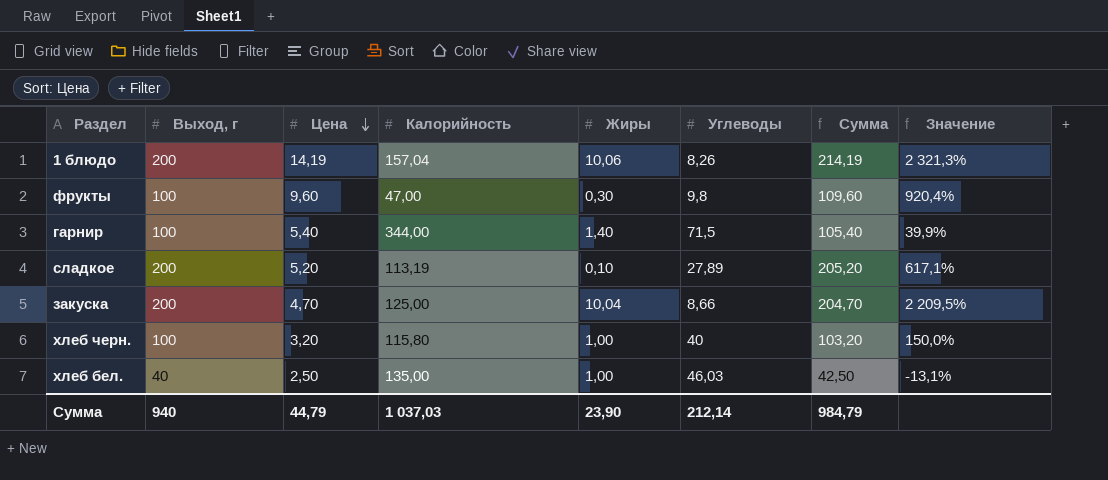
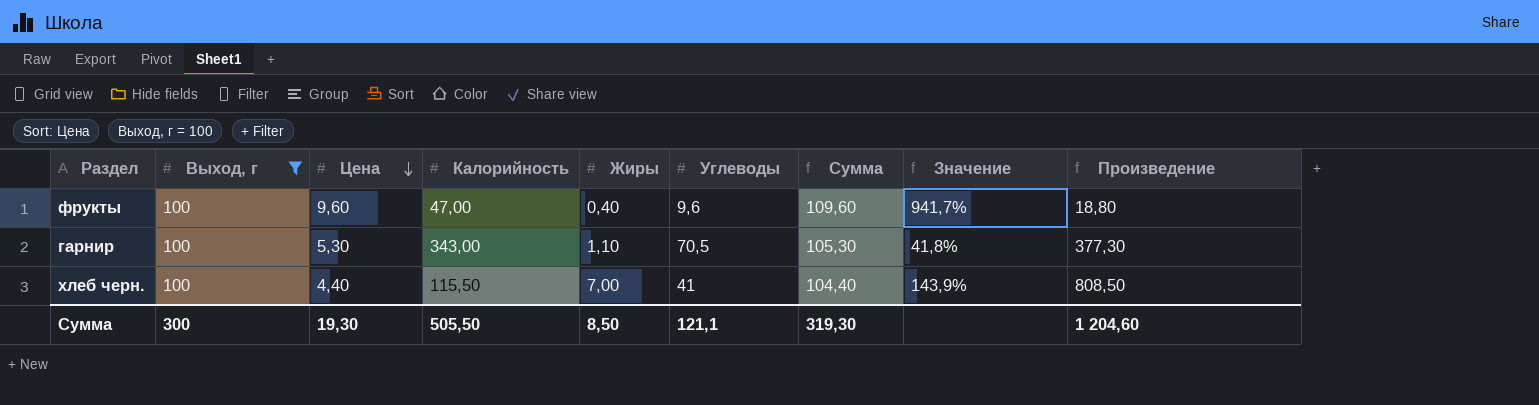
filter: none -> Выход, г = 100
column Произведение | formula: none -> [Калорийность] * [Жиры]
фрукты | Жиры: 0,30 -> 0,40
фрукты | Углеводы: 9,8 -> 9,6
фрукты | Значение: 920,4% -> 941,7%
гарнир | Цена: 5,40 -> 5,30
гарнир | Калорийность: 344,00 -> 343,00
гарнир | Жиры: 1,40 -> 1,10
гарнир | Углеводы: 71,5 -> 70,5
гарнир | Сумма: 105,40 -> 105,30
гарнир | Значение: 39,9% -> 41,8%
хлеб черн. | Цена: 3,20 -> 4,40
хлеб черн. | Калорийность: 115,80 -> 115,50
хлеб черн. | Жиры: 1,00 -> 7,00
хлеб черн. | Углеводы: 40 -> 41
хлеб черн. | Сумма: 103,20 -> 104,40
хлеб черн. | Значение: 150,0% -> 143,9%
Сумма | Выход, г: 940 -> 300
Сумма | Цена: 44,79 -> 19,30
Сумма | Калорийность: 1 037,03 -> 505,50
Сумма | Жиры: 23,90 -> 8,50
Сумма | Углеводы: 212,14 -> 121,1
Сумма | Сумма: 984,79 -> 319,30

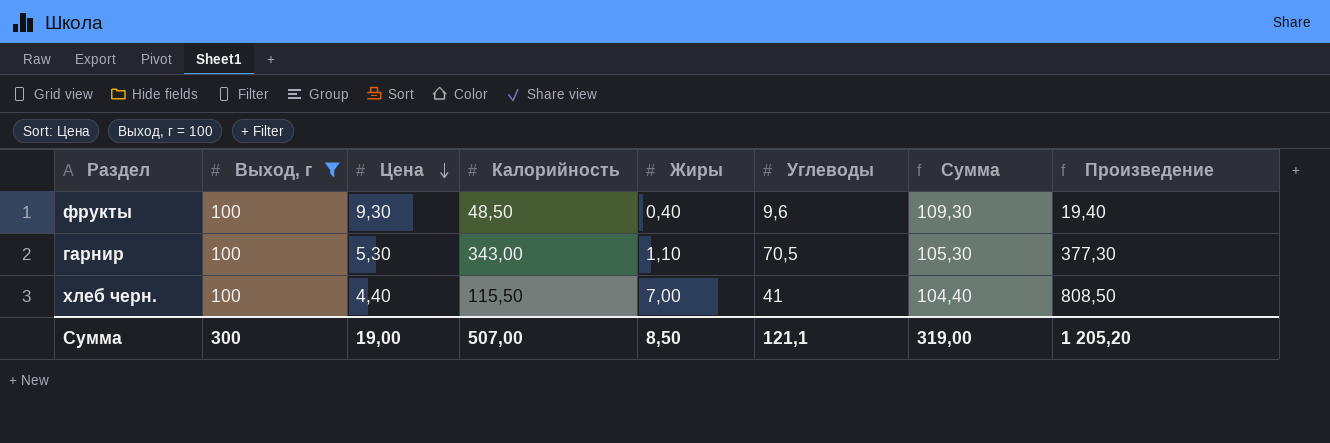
column Значение | formula: ([Выход, г] - [Углеводы]) / [Углеводы] -> none
фрукты | Цена: 9,60 -> 9,30
фрукты | Калорийность: 47,00 -> 48,50
фрукты | Сумма: 109,60 -> 109,30
фрукты | Произведение: 18,80 -> 19,40
Сумма | Цена: 19,30 -> 19,00
Сумма | Калорийность: 505,50 -> 507,00
Сумма | Сумма: 319,30 -> 319,00
Сумма | Произведение: 1 204,60 -> 1 205,20

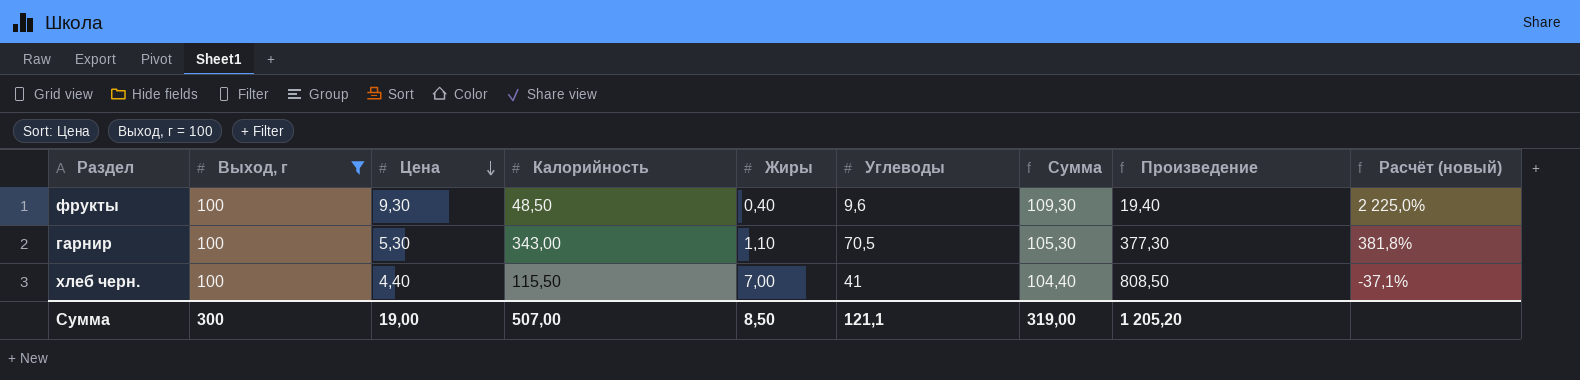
column Расчёт (новый) | formula: none -> ([Цена] - [Жиры]) / [Жиры]

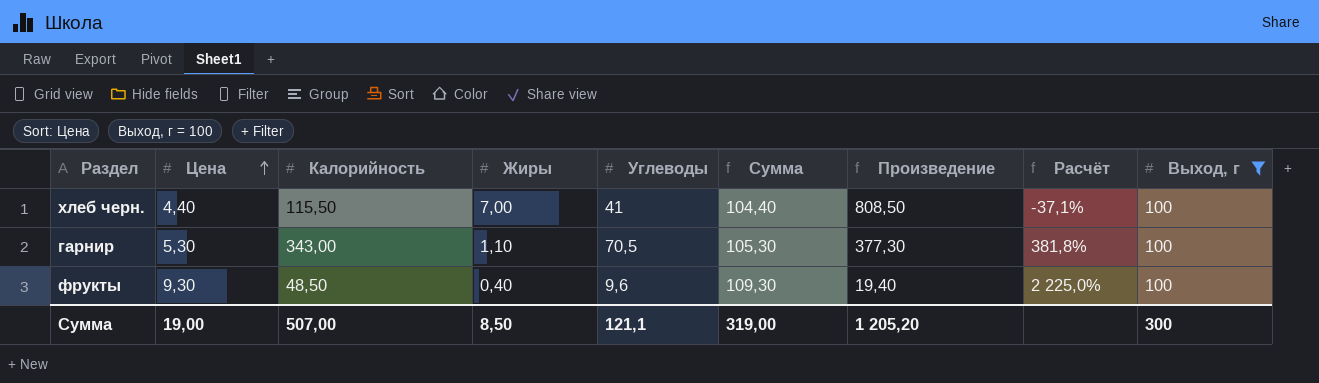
row order: Цена descending -> Цена ascending
column name: Расчёт (новый) -> Расчёт
column Выход, г | position: 2 -> 9

